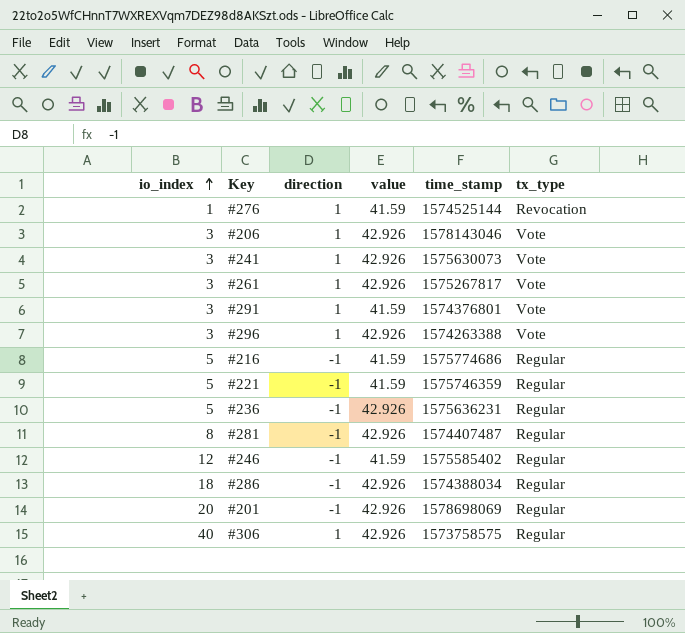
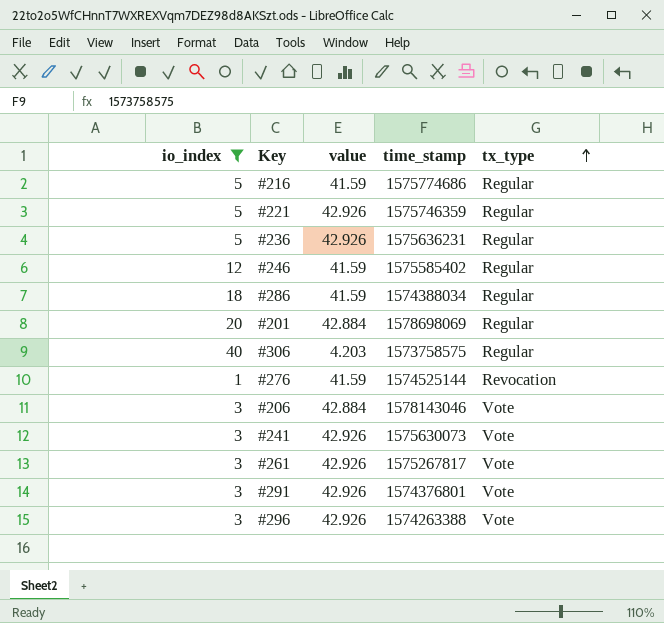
filter: none -> io_index != 8
row order: io_index ascending -> tx_type ascending
column direction | position: 3 -> none
#221 | value: 41.59 -> 42.926
#286 | value: 42.926 -> 41.59
#201 | value: 42.926 -> 42.884
#306 | value: 42.926 -> 4.203
#206 | value: 42.926 -> 42.884
#291 | value: 41.59 -> 42.926

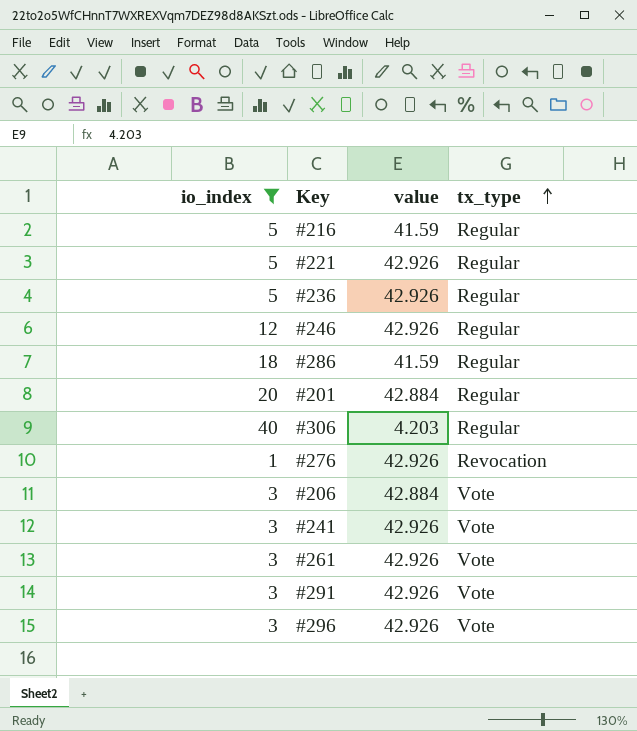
column time_stamp | position: 4 -> none
#246 | value: 41.59 -> 42.926
#276 | value: 41.59 -> 42.926

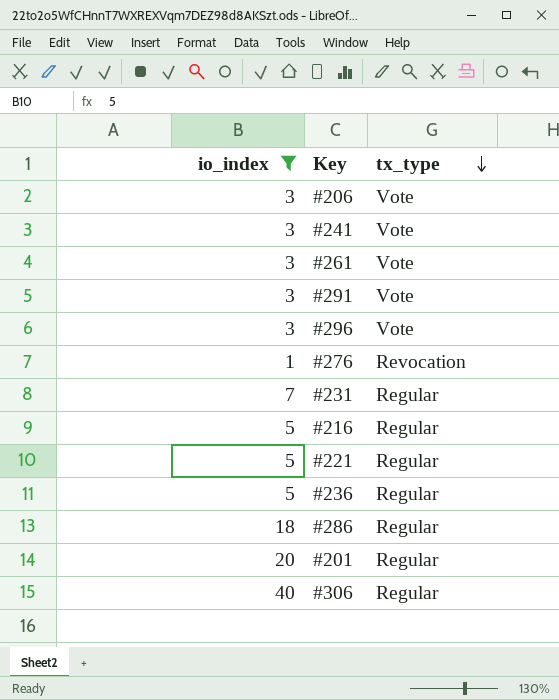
row order: tx_type ascending -> tx_type descending
column value | position: 3 -> none
row #246: 12 | 42.926 | Regular -> none
row #231: none -> 7 | Regular

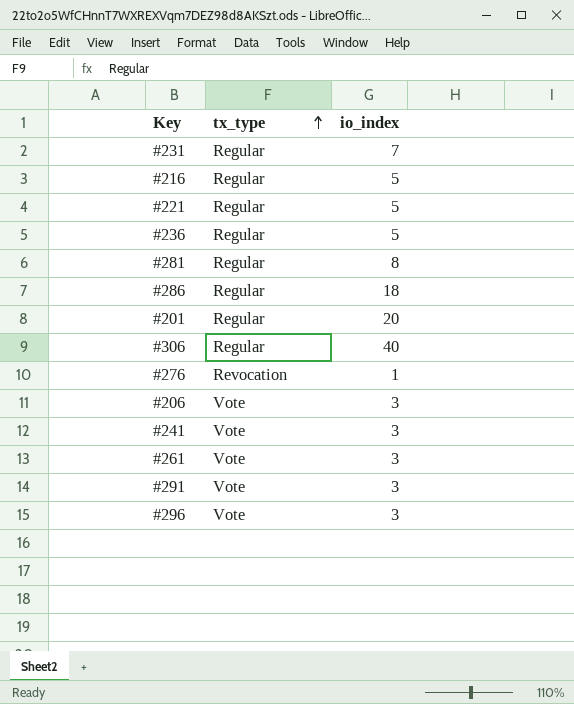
filter: io_index != 8 -> none
row order: tx_type descending -> tx_type ascending
column io_index | position: 1 -> 3

